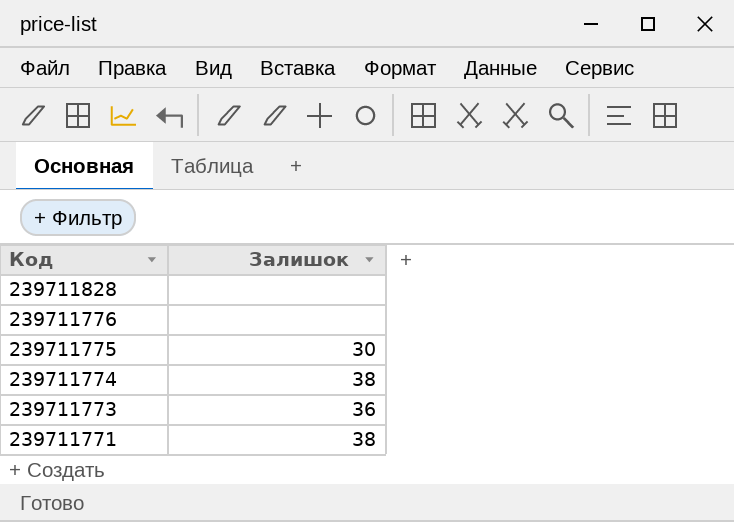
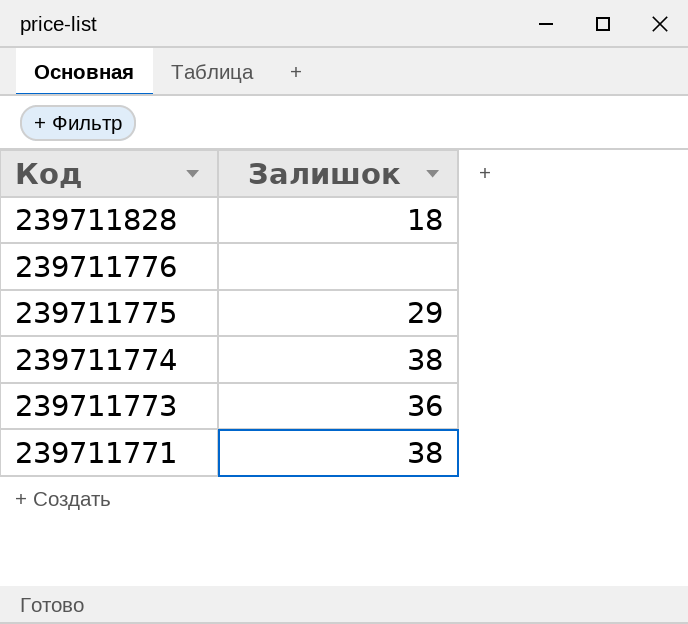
239711828 | Залишок: none -> 18
239711775 | Залишок: 30 -> 29

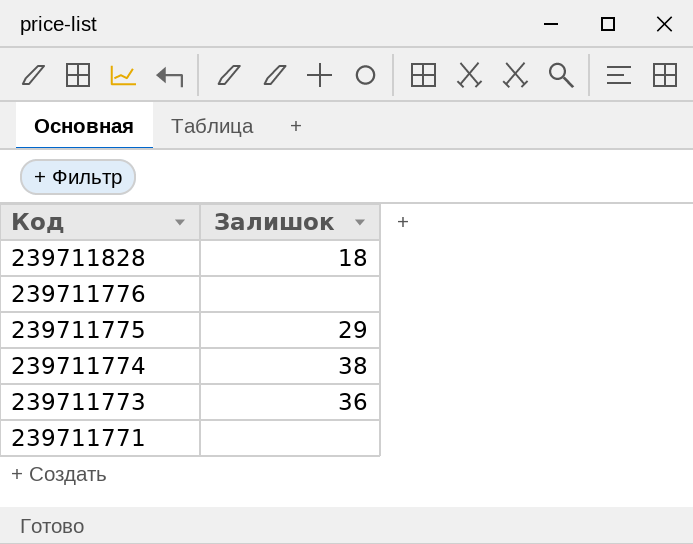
239711771 | Залишок: 38 -> none

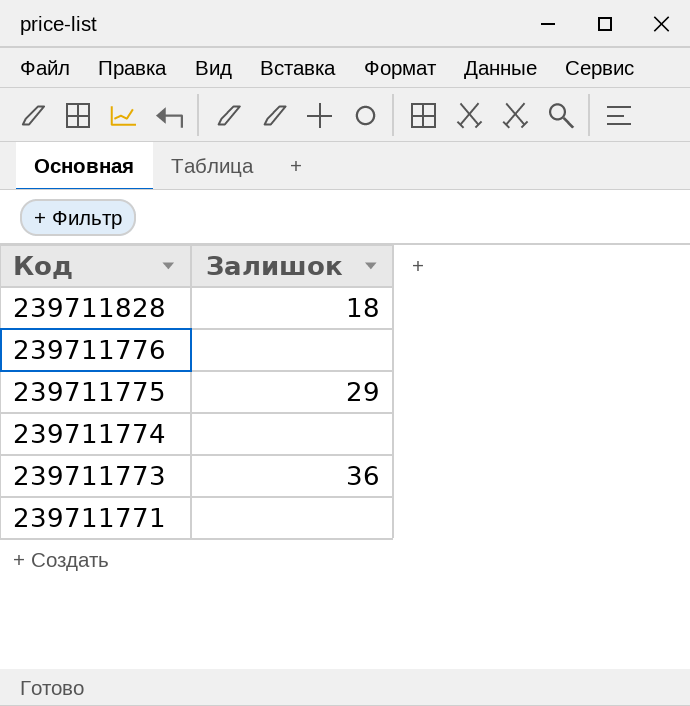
239711774 | Залишок: 38 -> none

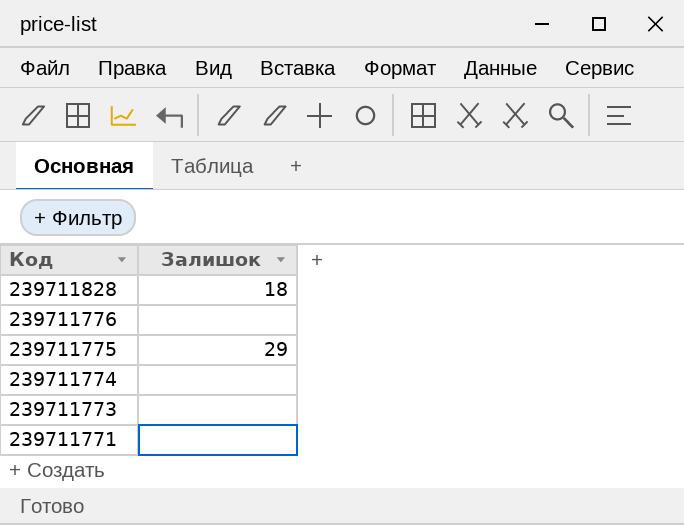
239711773 | Залишок: 36 -> none

